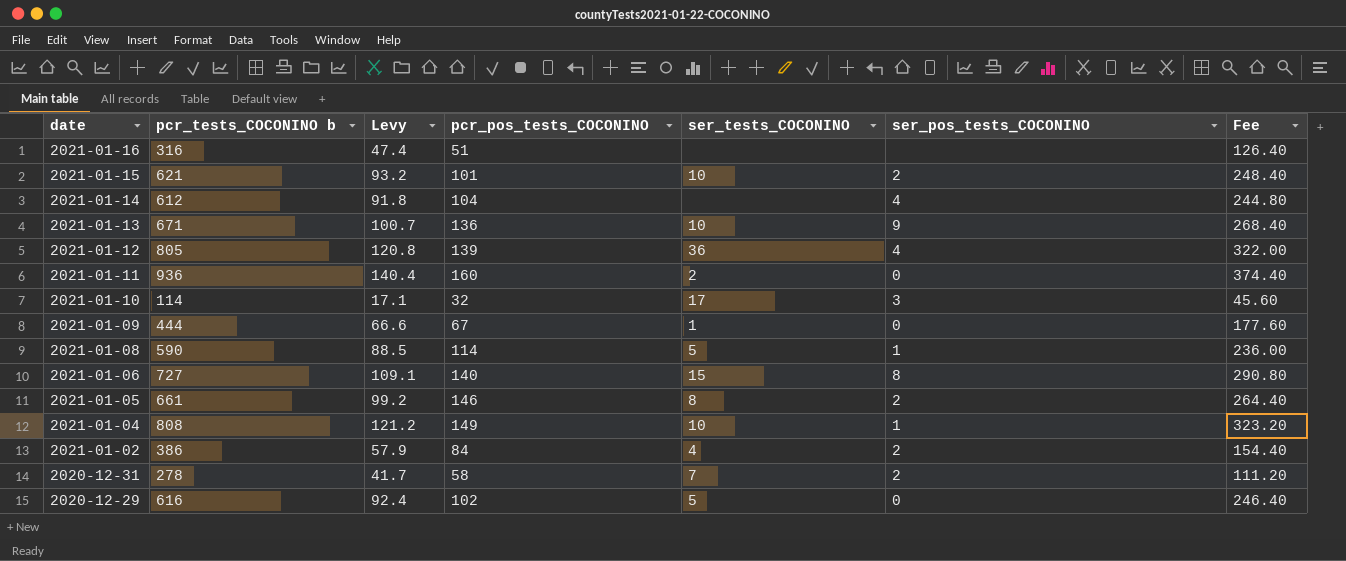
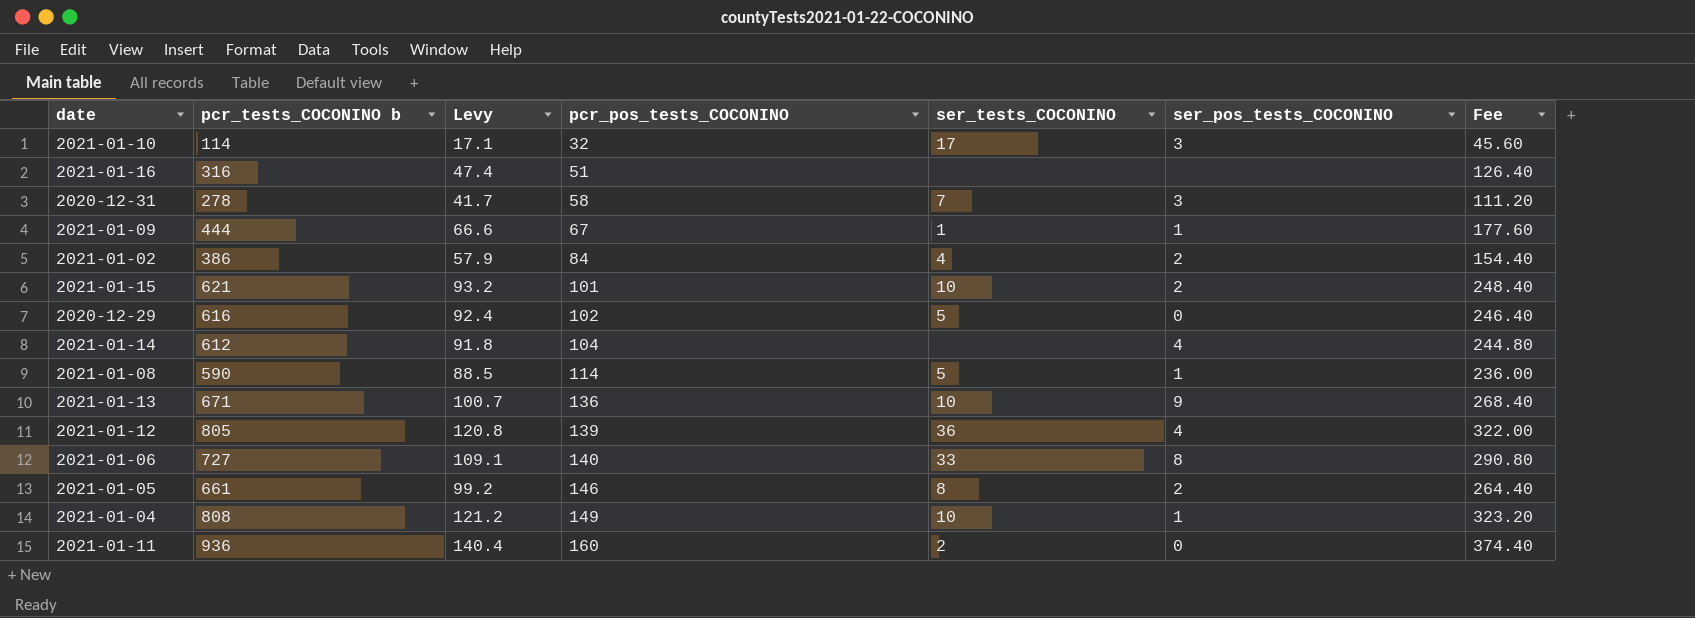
row order: date descending -> pcr_pos_tests_COCONINO ascending
2020-12-31 | ser_pos_tests_COCONINO: 2 -> 3
2021-01-09 | ser_pos_tests_COCONINO: 0 -> 1
2021-01-06 | ser_tests_COCONINO: 15 -> 33

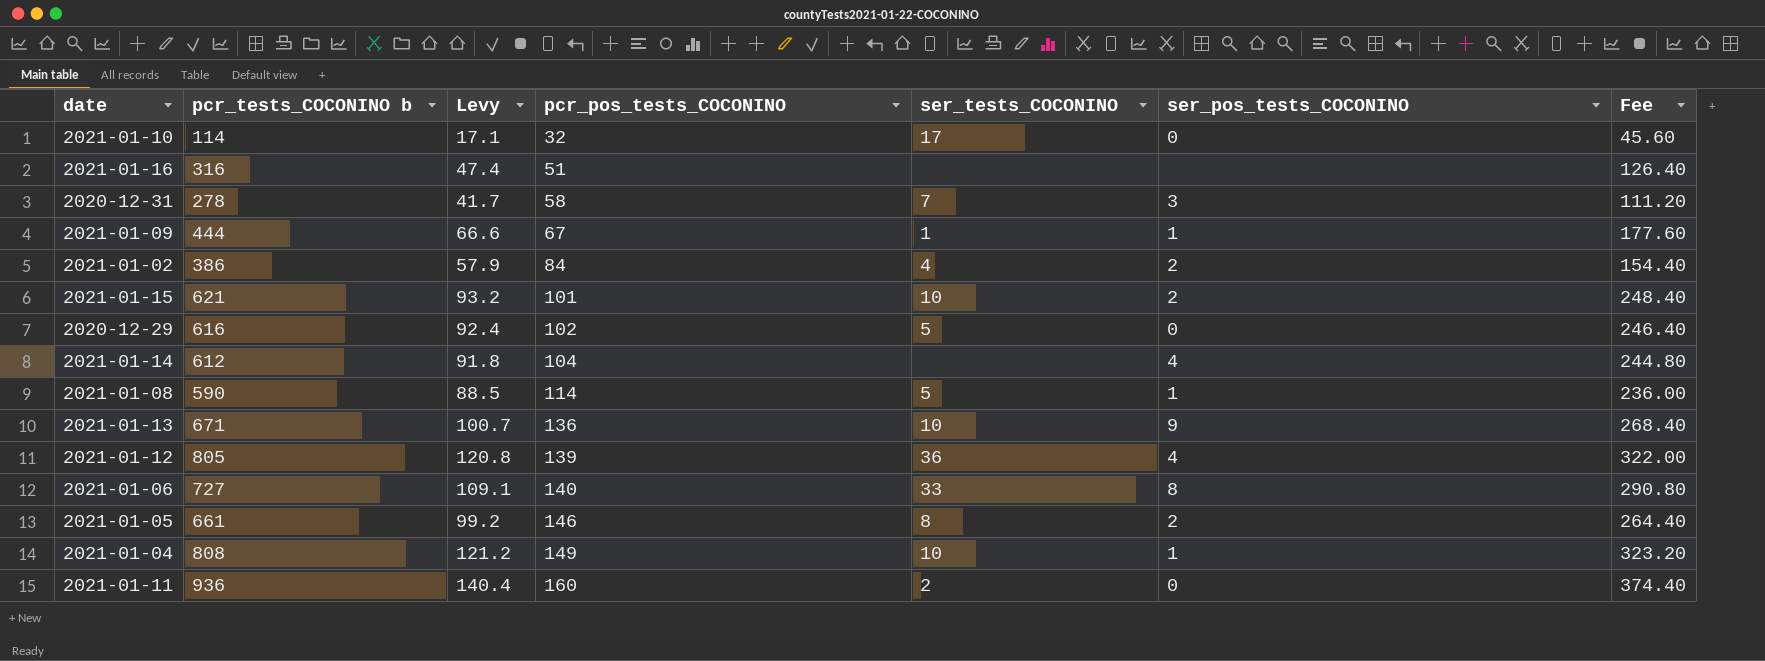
2021-01-10 | ser_pos_tests_COCONINO: 3 -> 0

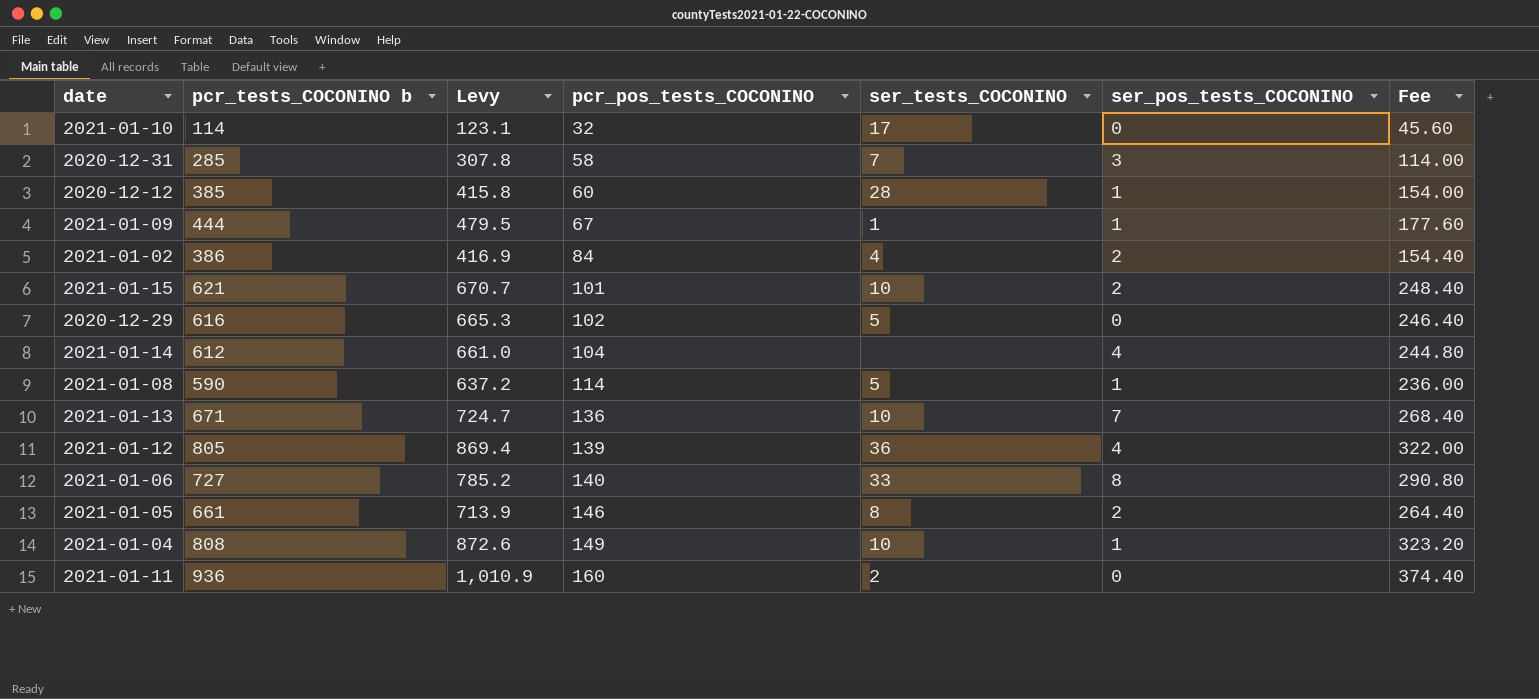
column Levy | formula: [pcr_tests_COCONINO b] * 0.15 -> [pcr_tests_COCONINO b] * 1.08
row 2021-01-16: 316 | 47.4 | 51 | none | none | 126.40 -> none
2020-12-31 | pcr_tests_COCONINO b: 278 -> 285
2020-12-31 | Fee: 111.20 -> 114.00
row 2020-12-12: none -> 385 | 415.8 | 60 | 28 | 1 | 154.00
2021-01-13 | ser_pos_tests_COCONINO: 9 -> 7

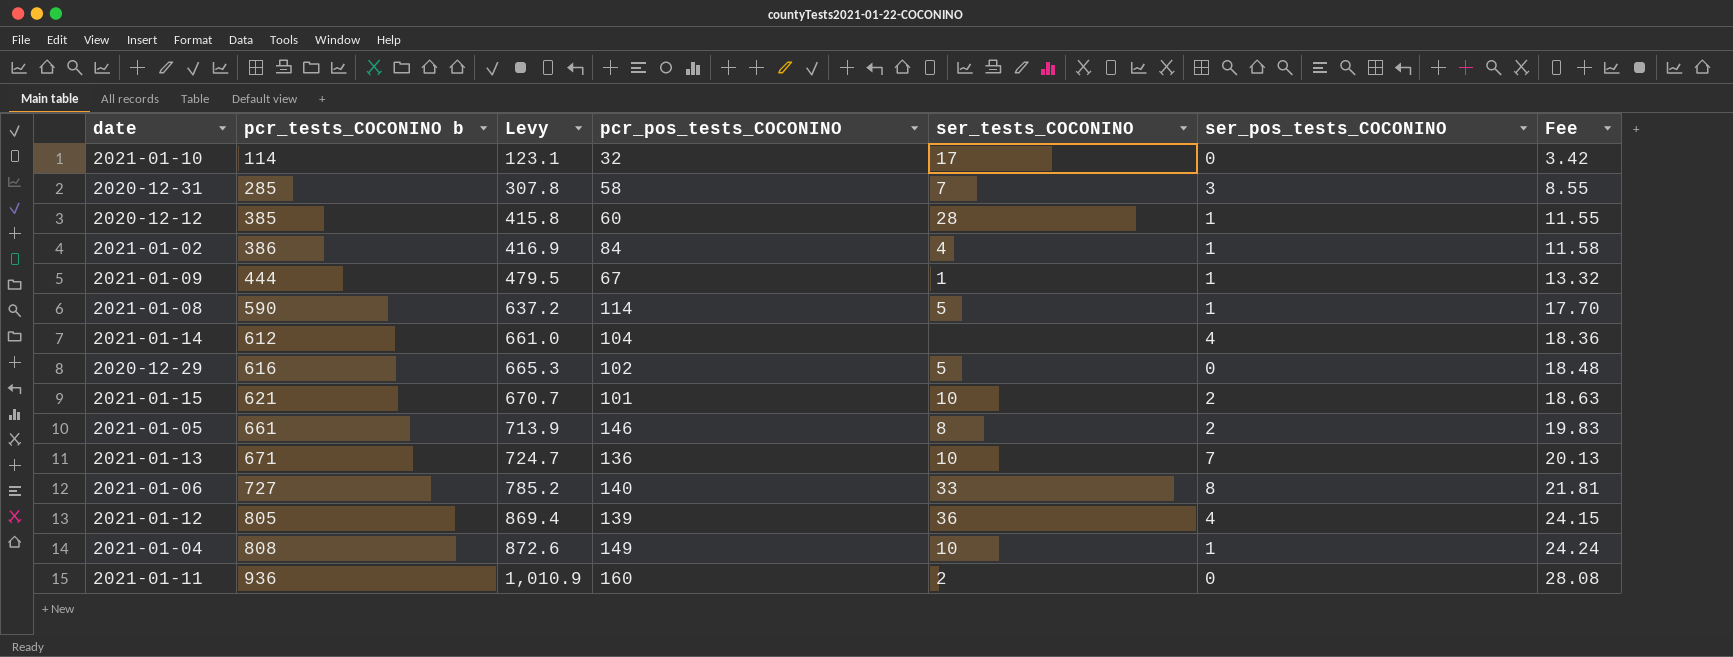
row order: pcr_pos_tests_COCONINO ascending -> pcr_tests_COCONINO b ascending
column Fee | formula: [pcr_tests_COCONINO b] * 0.4 -> [pcr_tests_COCONINO b] * 0.03
2021-01-02 | ser_pos_tests_COCONINO: 2 -> 1

